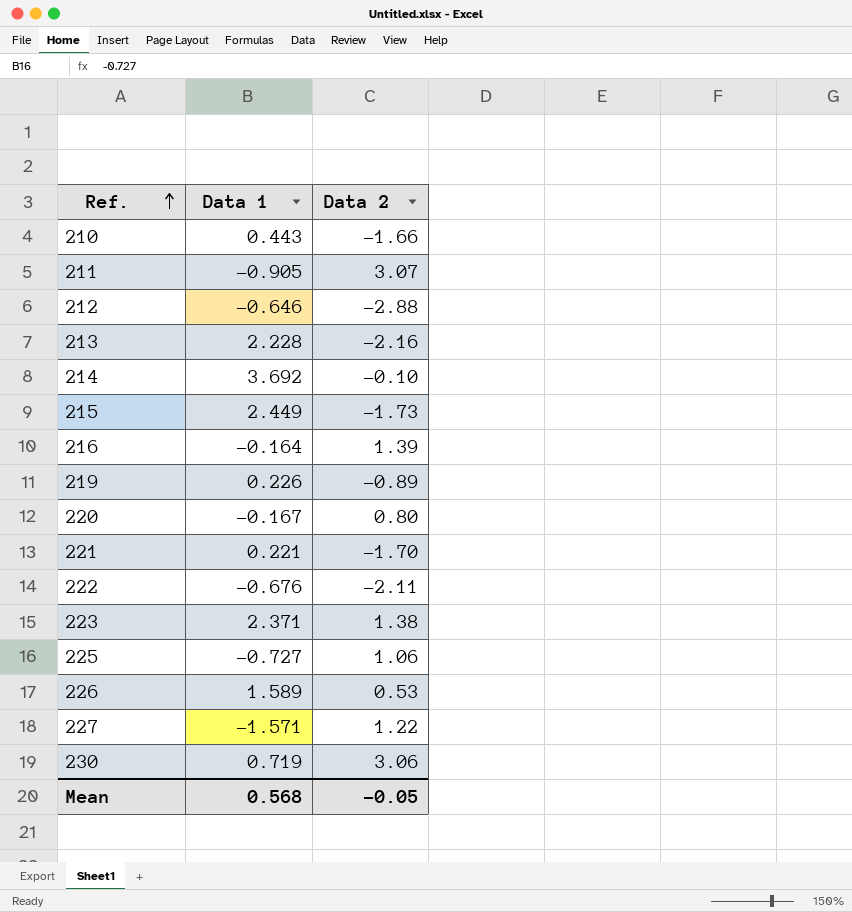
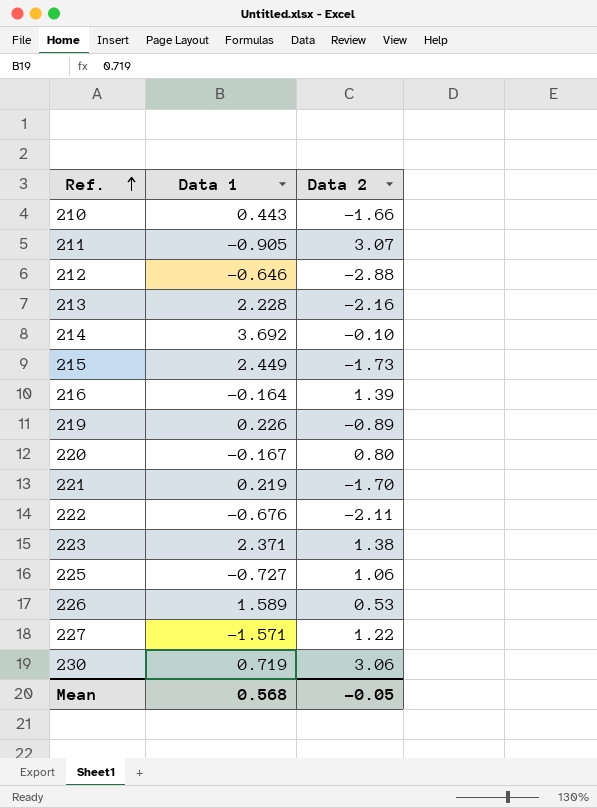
221 | Data 1: 0.221 -> 0.219

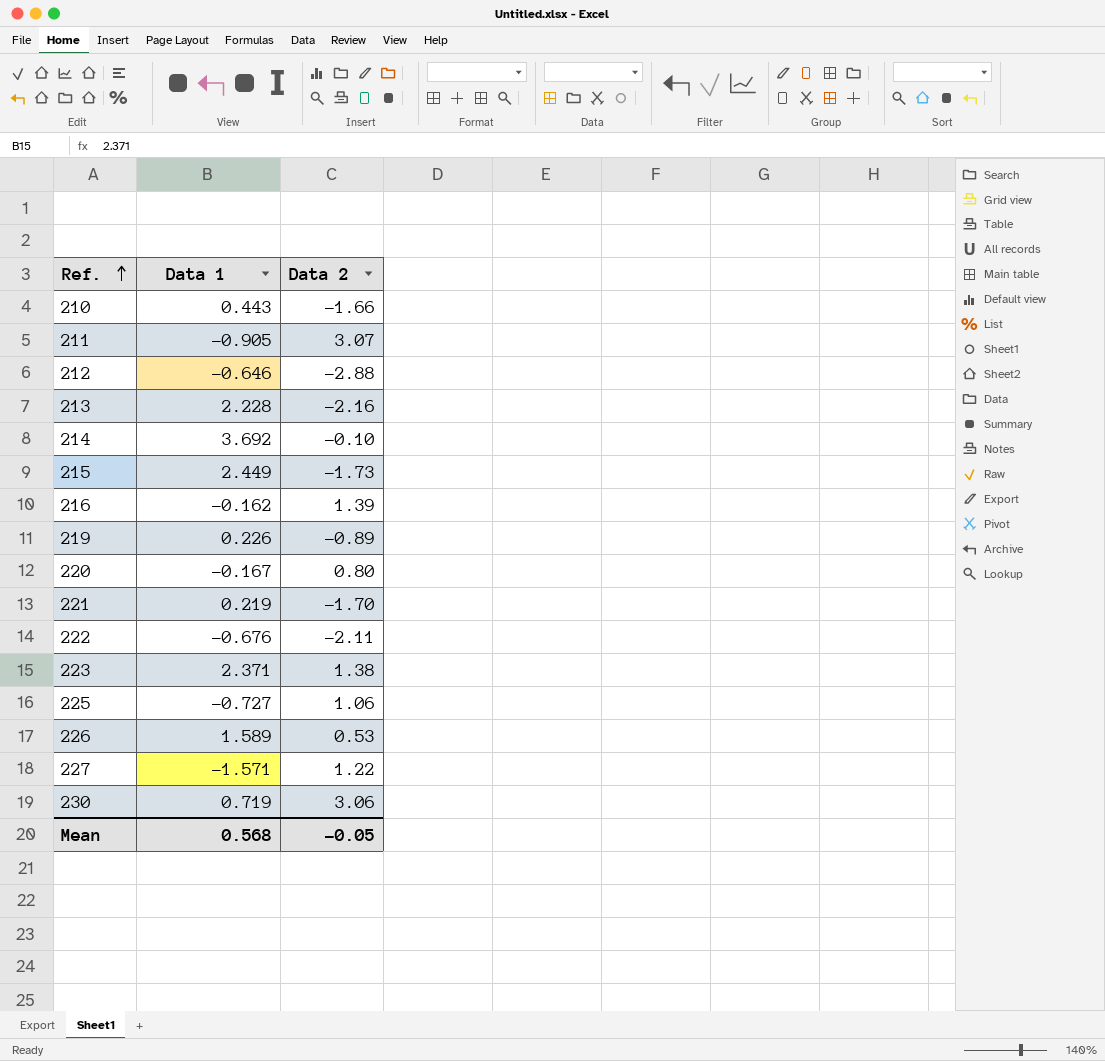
216 | Data 1: -0.164 -> -0.162

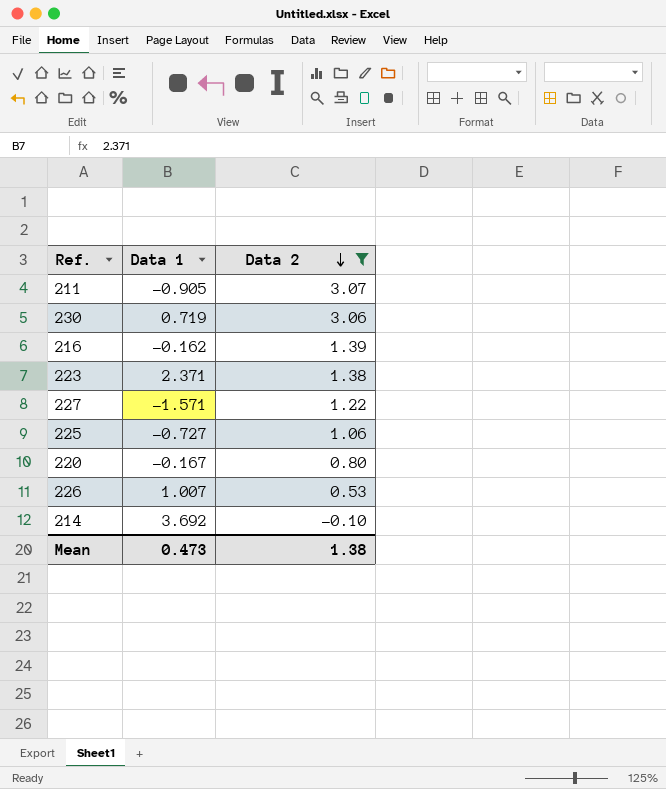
filter: none -> Data 2 >= -0.10
row order: Ref. ascending -> Data 2 descending
226 | Data 1: 1.589 -> 1.007
Mean | Data 1: 0.568 -> 0.473
Mean | Data 2: -0.05 -> 1.38

